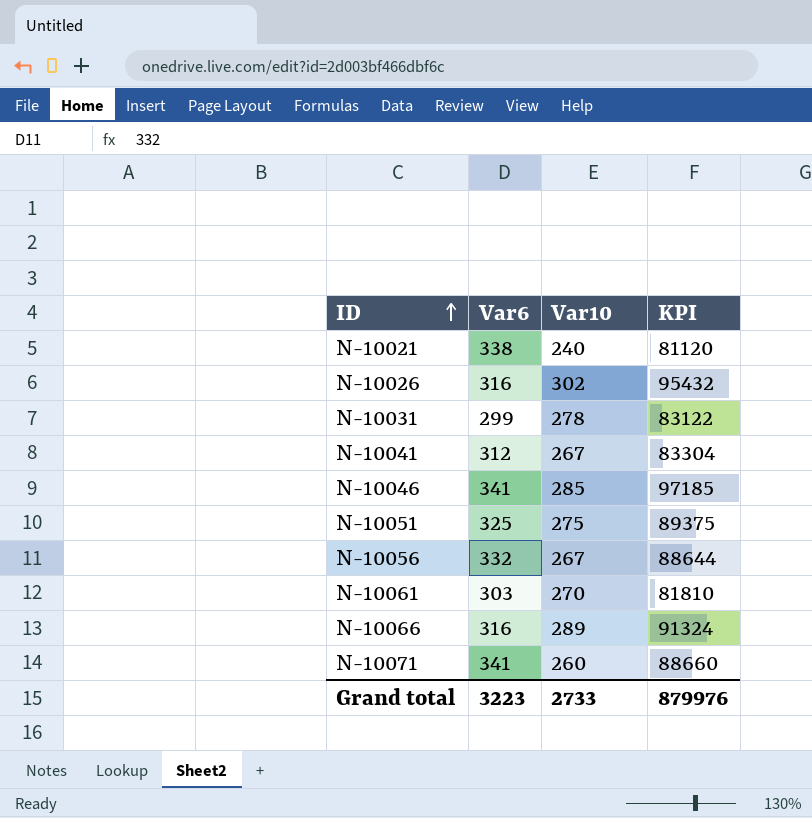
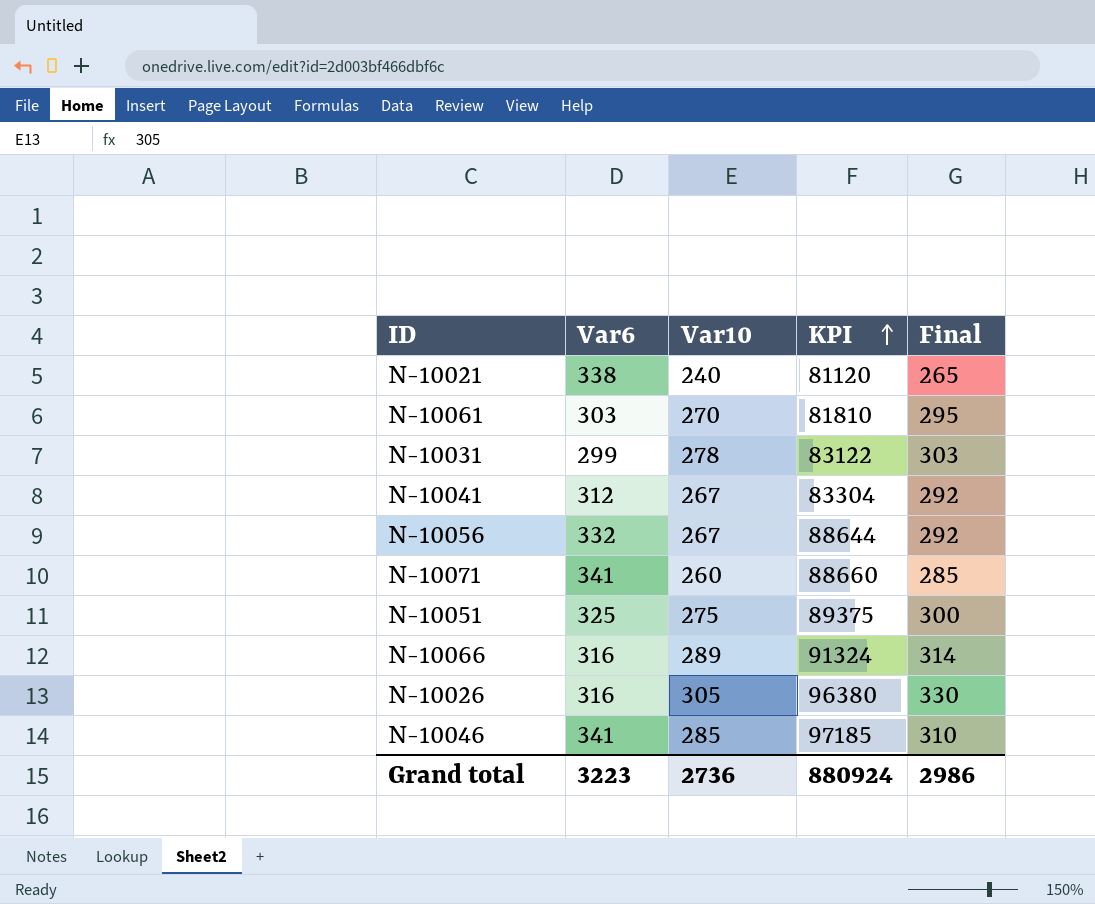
row order: ID ascending -> KPI ascending
column Final | formula: none -> [Var10] + 25
N-10026 | Var10: 302 -> 305
N-10026 | KPI: 95432 -> 96380
Grand total | Var10: 2733 -> 2736
Grand total | KPI: 879976 -> 880924

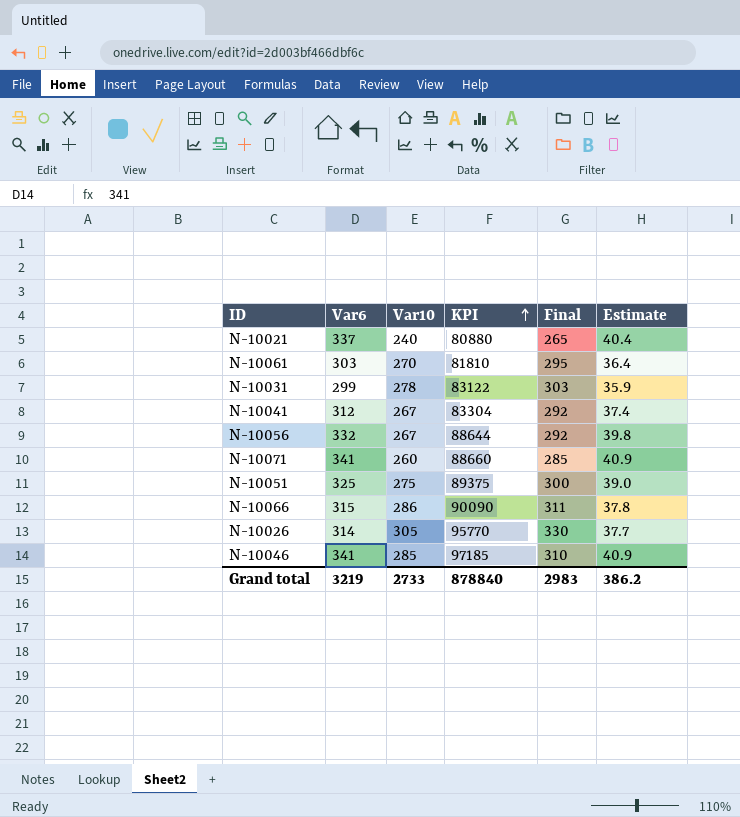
column Estimate | formula: none -> [Var6] * 0.12
N-10021 | Var6: 338 -> 337
N-10021 | KPI: 81120 -> 80880
N-10066 | Var6: 316 -> 315
N-10066 | Var10: 289 -> 286
N-10066 | KPI: 91324 -> 90090
N-10066 | Final: 314 -> 311
N-10026 | Var6: 316 -> 314
N-10026 | KPI: 96380 -> 95770
Grand total | Var6: 3223 -> 3219
Grand total | Var10: 2736 -> 2733
Grand total | KPI: 880924 -> 878840
Grand total | Final: 2986 -> 2983

